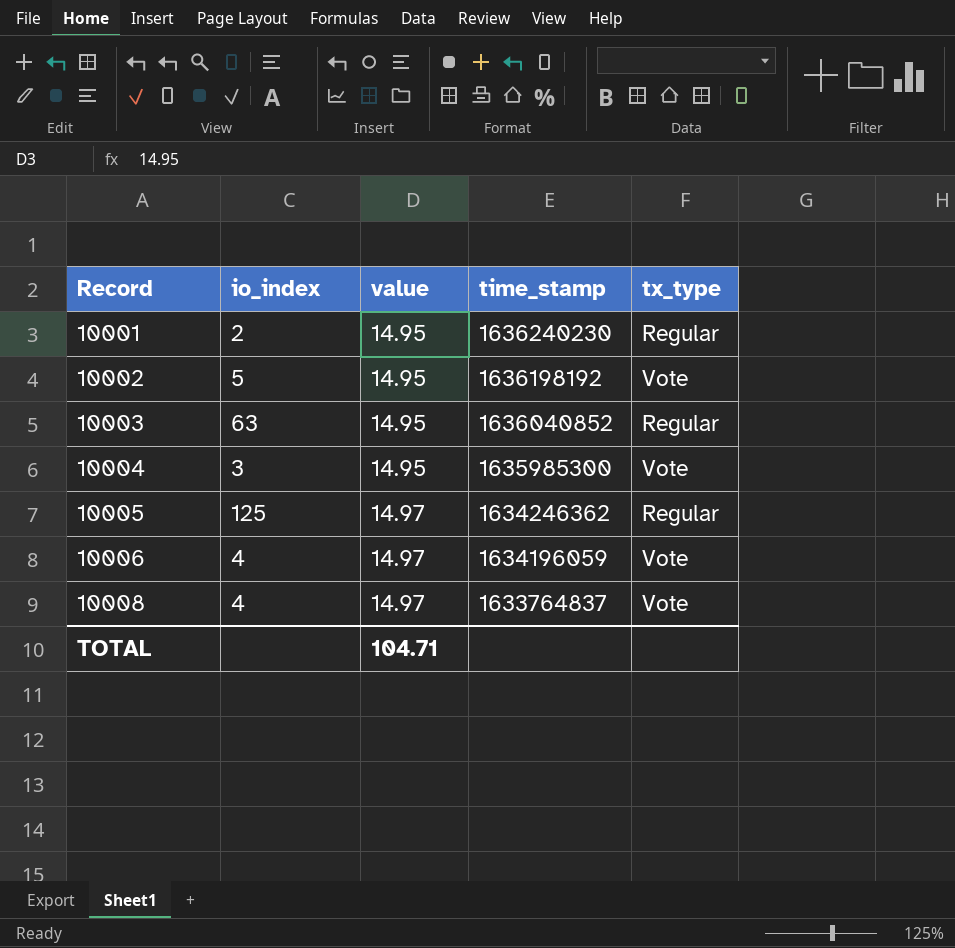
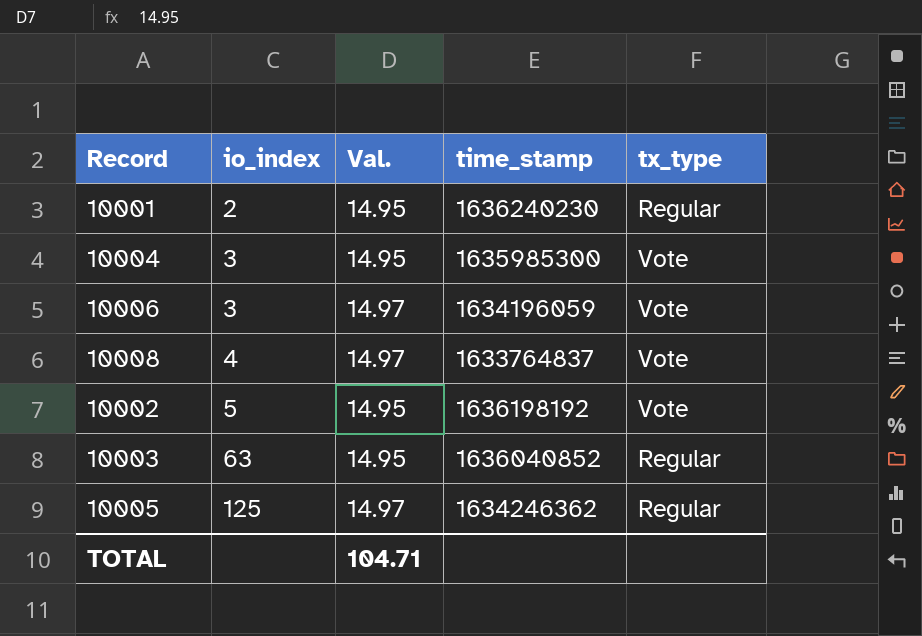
row order: Record ascending -> io_index ascending
column name: value -> Val.
10006 | io_index: 4 -> 3

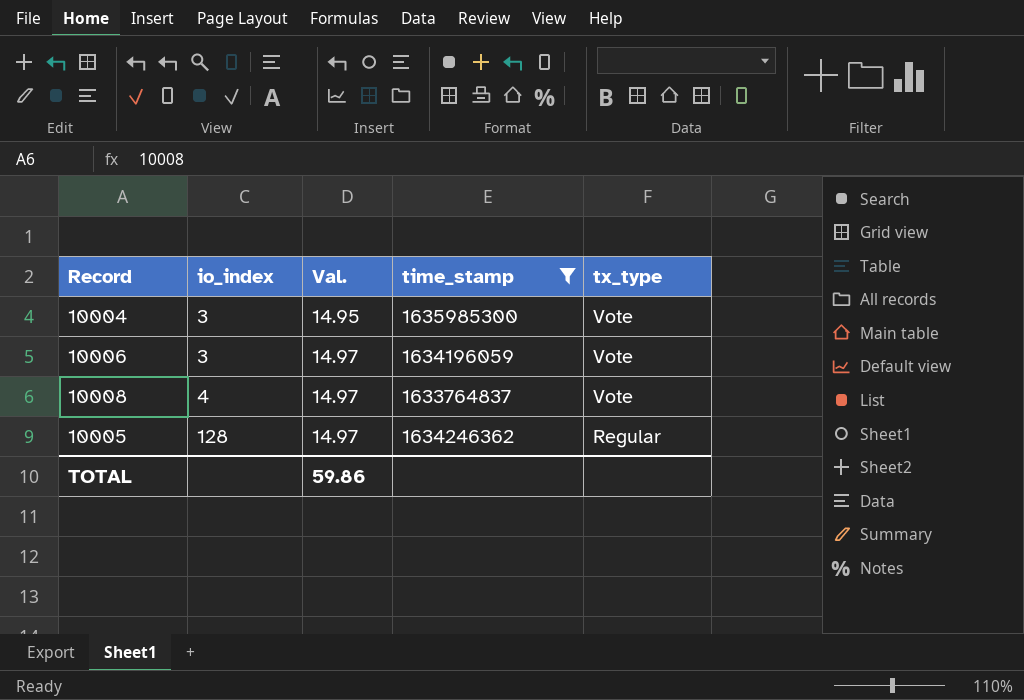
filter: none -> time_stamp <= 1635985300
10005 | io_index: 125 -> 128
TOTAL | Val.: 104.71 -> 59.86

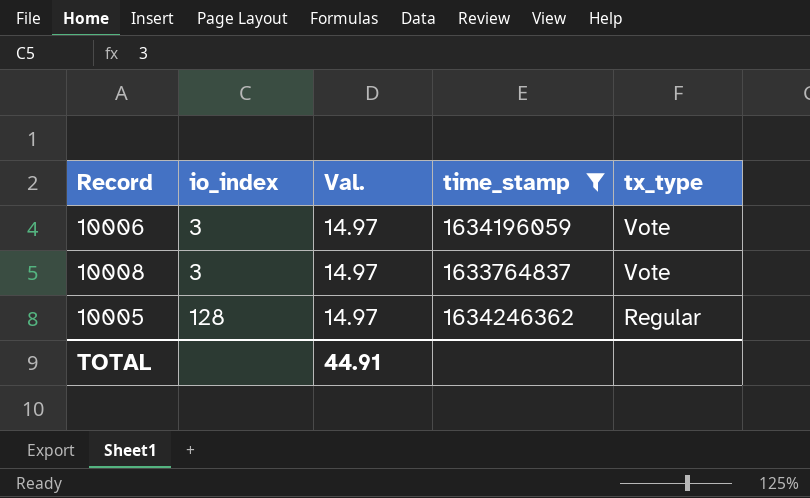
row 10004: 3 | 14.95 | 1635985300 | Vote -> none
10008 | io_index: 4 -> 3
TOTAL | Val.: 59.86 -> 44.91

